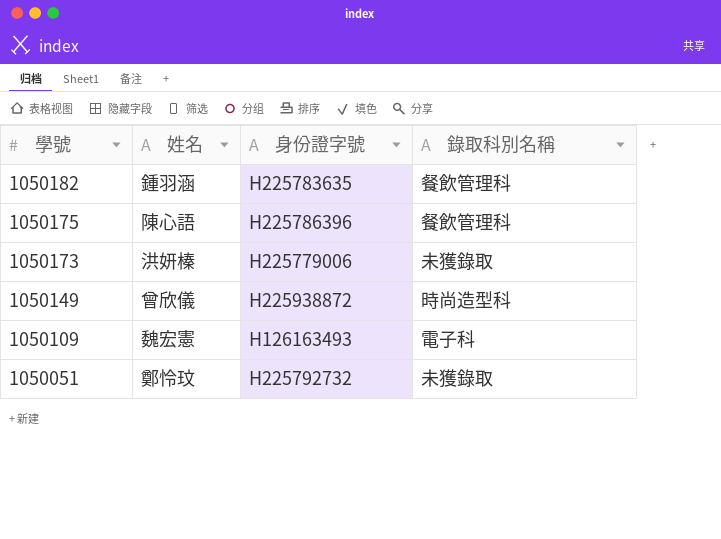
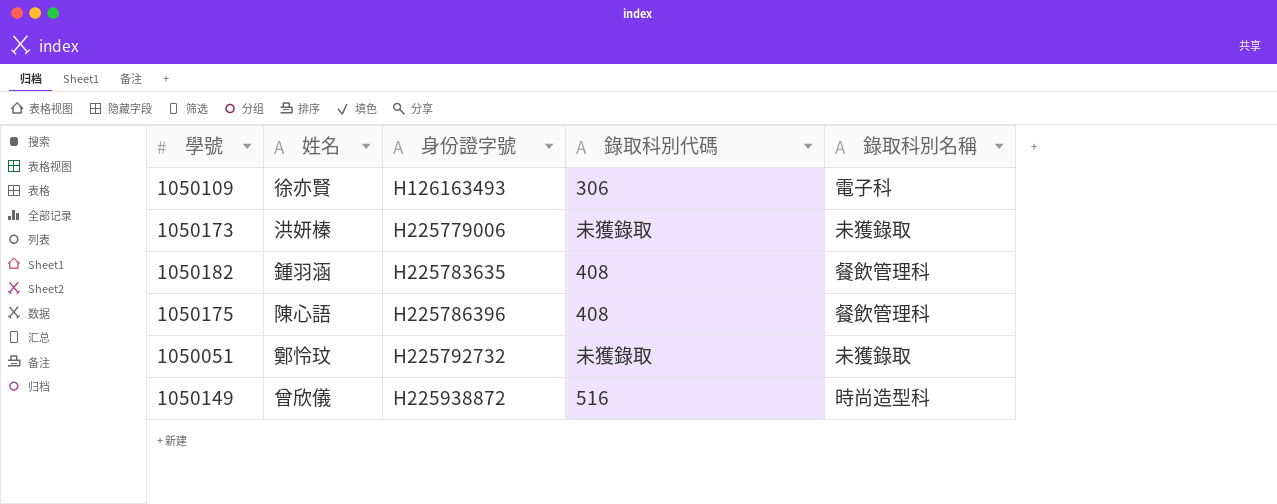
row order: 學號 descending -> 身份證字號 ascending
column 錄取科別代碼 | position: none -> 4
1050109 | 姓名: 魏宏憲 -> 徐亦賢

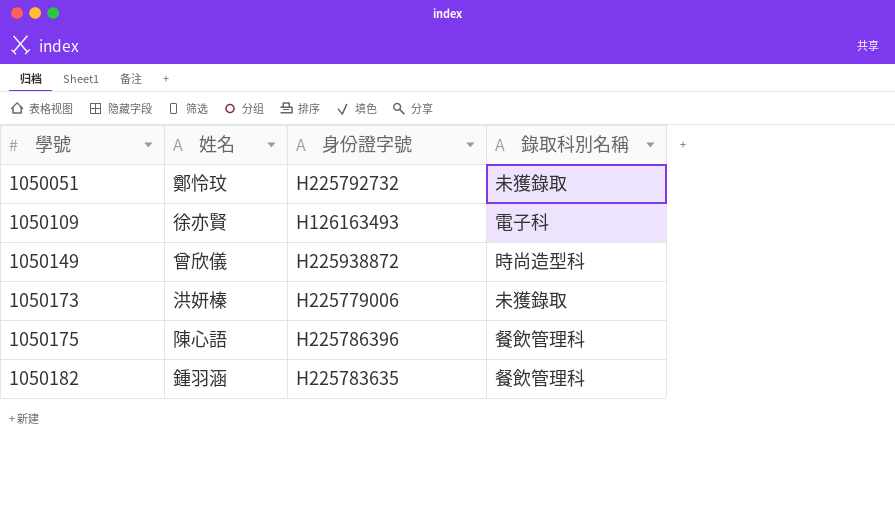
row order: 身份證字號 ascending -> 學號 ascending
column 錄取科別代碼 | position: 4 -> none

